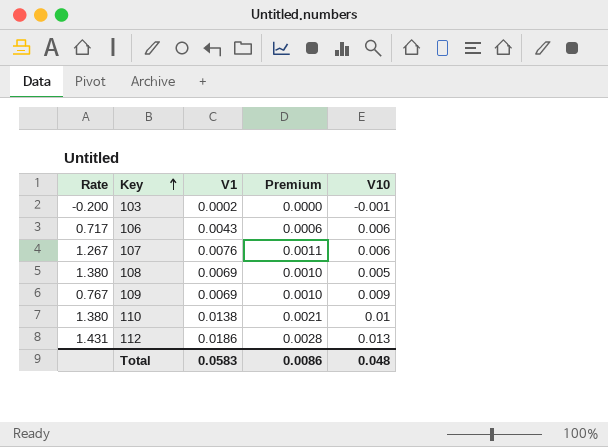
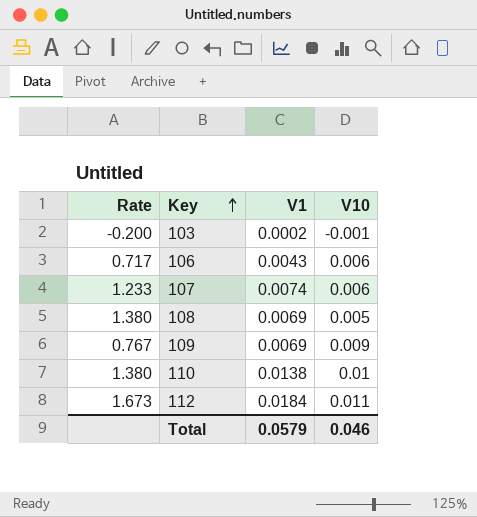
column Premium | formula: [V1] * 0.15 -> none
107 | Rate: 1.267 -> 1.233
107 | V1: 0.0076 -> 0.0074
112 | Rate: 1.431 -> 1.673
112 | V1: 0.0186 -> 0.0184
112 | V10: 0.013 -> 0.011
Total | V1: 0.0583 -> 0.0579
Total | V10: 0.048 -> 0.046

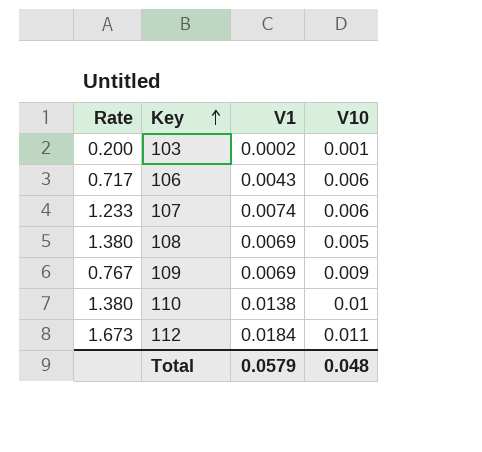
103 | Rate: -0.200 -> 0.200
103 | V10: -0.001 -> 0.001
Total | V10: 0.046 -> 0.048

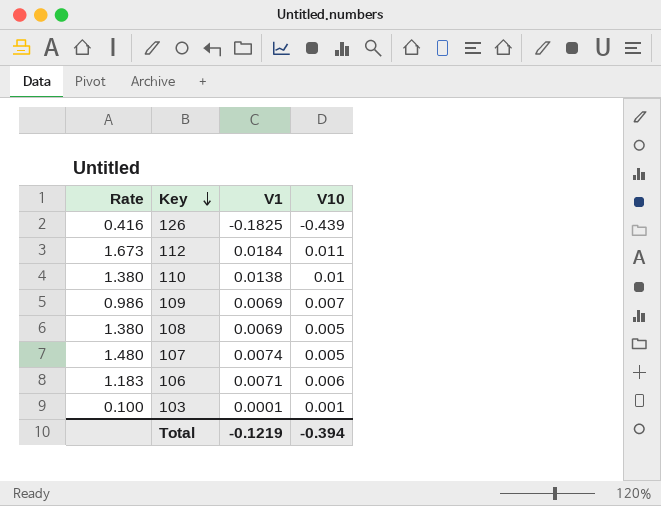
row order: Key ascending -> Key descending
row 126: none -> 0.416 | -0.1825 | -0.439
109 | Rate: 0.767 -> 0.986
109 | V10: 0.009 -> 0.007
107 | Rate: 1.233 -> 1.480
107 | V10: 0.006 -> 0.005
106 | Rate: 0.717 -> 1.183
106 | V1: 0.0043 -> 0.0071
103 | Rate: 0.200 -> 0.100
103 | V1: 0.0002 -> 0.0001
Total | V1: 0.0579 -> -0.1219
Total | V10: 0.048 -> -0.394

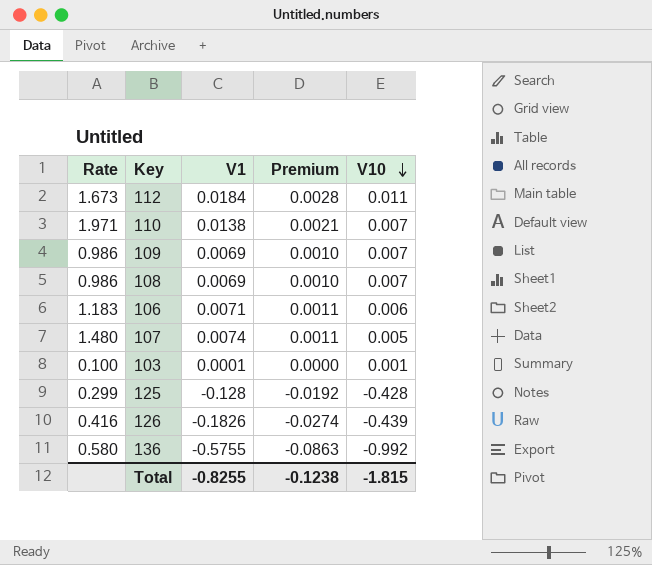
row order: Key descending -> V10 descending
column Premium | formula: none -> [V1] * 0.15
110 | Rate: 1.380 -> 1.971
110 | V10: 0.01 -> 0.007
108 | Rate: 1.380 -> 0.986
108 | V10: 0.005 -> 0.007
row 125: none -> 0.299 | -0.128 | -0.0192 | -0.428
126 | V1: -0.1825 -> -0.1826
row 136: none -> 0.580 | -0.5755 | -0.0863 | -0.992
Total | V1: -0.1219 -> -0.8255
Total | V10: -0.394 -> -1.815

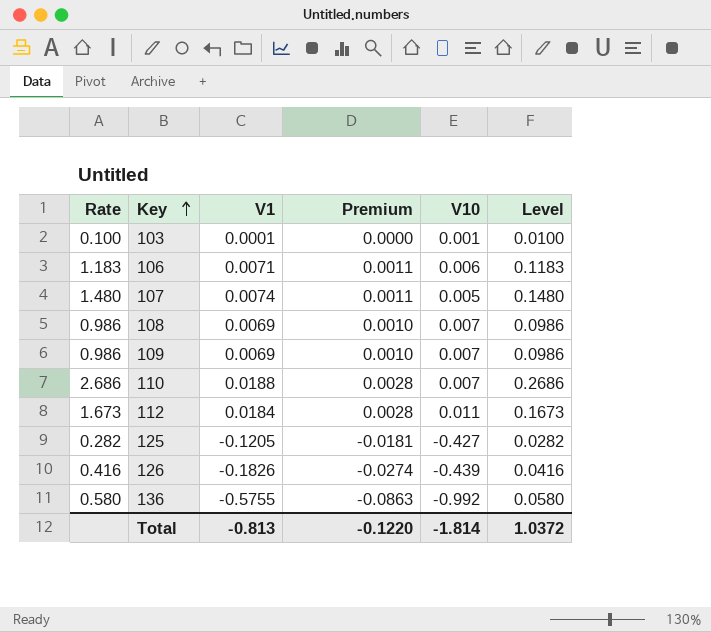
row order: V10 descending -> Key ascending
column Level | formula: none -> [Rate] * 0.1
110 | Rate: 1.971 -> 2.686
110 | V1: 0.0138 -> 0.0188
110 | Premium: 0.0021 -> 0.0028
125 | Rate: 0.299 -> 0.282
125 | V1: -0.128 -> -0.1205
125 | Premium: -0.0192 -> -0.0181
125 | V10: -0.428 -> -0.427
Total | V1: -0.8255 -> -0.813
Total | Premium: -0.1238 -> -0.1220
Total | V10: -1.815 -> -1.814

